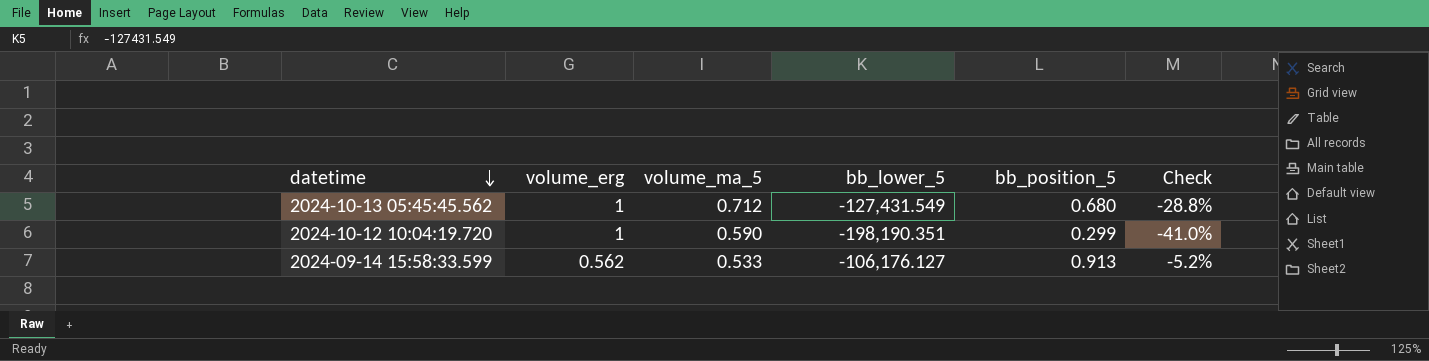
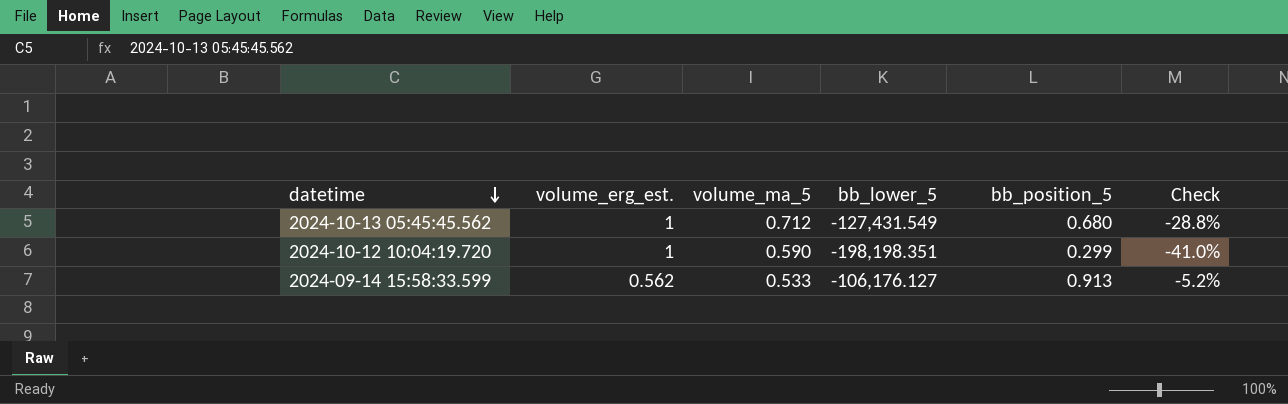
column name: volume_erg -> volume_erg_est.
2024-10-12 10:04:19.720 | bb_lower_5: -198,190.351 -> -198,198.351

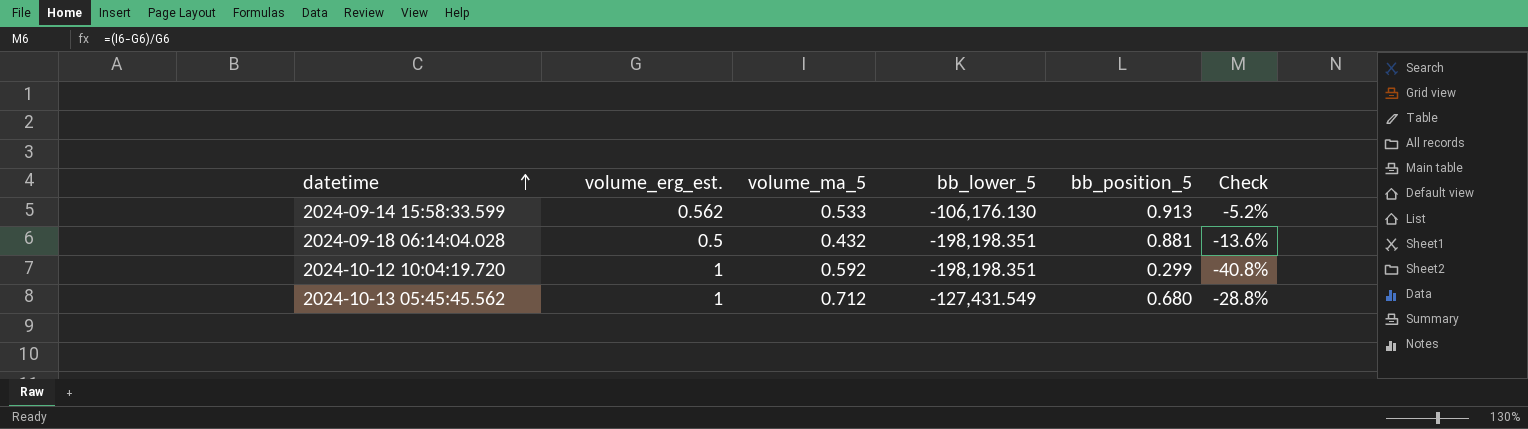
row order: datetime descending -> datetime ascending
2024-09-14 15:58:33.599 | bb_lower_5: -106,176.127 -> -106,176.130
row 2024-09-18 06:14:04.028: none -> 0.5 | 0.432 | -198,198.351 | 0.881 | -13.6%
2024-10-12 10:04:19.720 | volume_ma_5: 0.590 -> 0.592
2024-10-12 10:04:19.720 | Check: -41.0% -> -40.8%

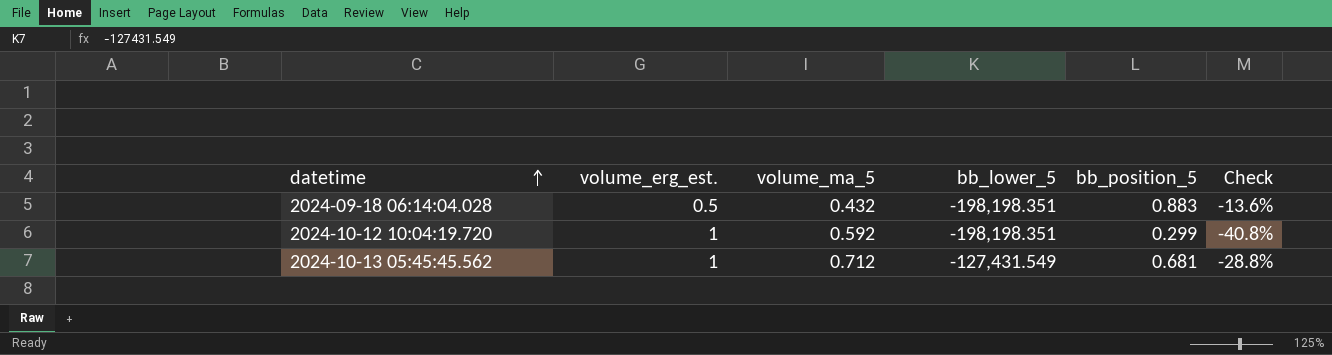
row 2024-09-14 15:58:33.599: 0.562 | 0.533 | -106,176.130 | 0.913 | -5.2% -> none
2024-09-18 06:14:04.028 | bb_position_5: 0.881 -> 0.883
2024-10-13 05:45:45.562 | bb_position_5: 0.680 -> 0.681

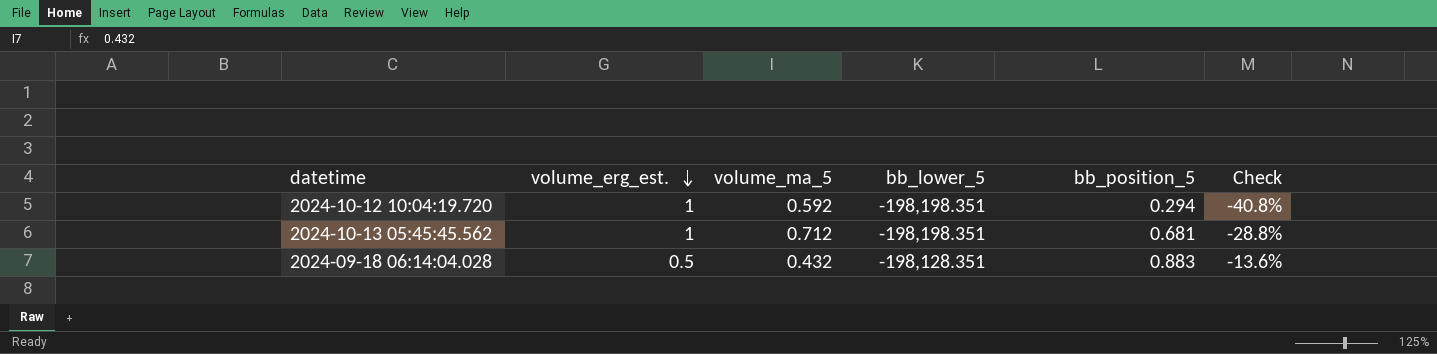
row order: datetime ascending -> volume_erg_est. descending
2024-10-12 10:04:19.720 | bb_position_5: 0.299 -> 0.294
2024-10-13 05:45:45.562 | bb_lower_5: -127,431.549 -> -198,198.351
2024-09-18 06:14:04.028 | bb_lower_5: -198,198.351 -> -198,128.351

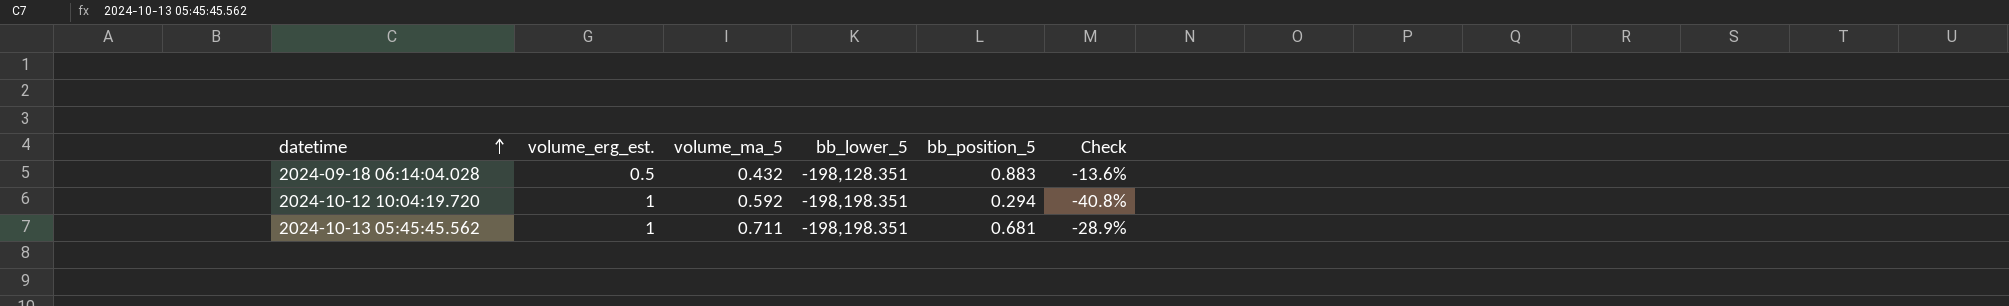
row order: volume_erg_est. descending -> datetime ascending
2024-10-13 05:45:45.562 | volume_ma_5: 0.712 -> 0.711
2024-10-13 05:45:45.562 | Check: -28.8% -> -28.9%

